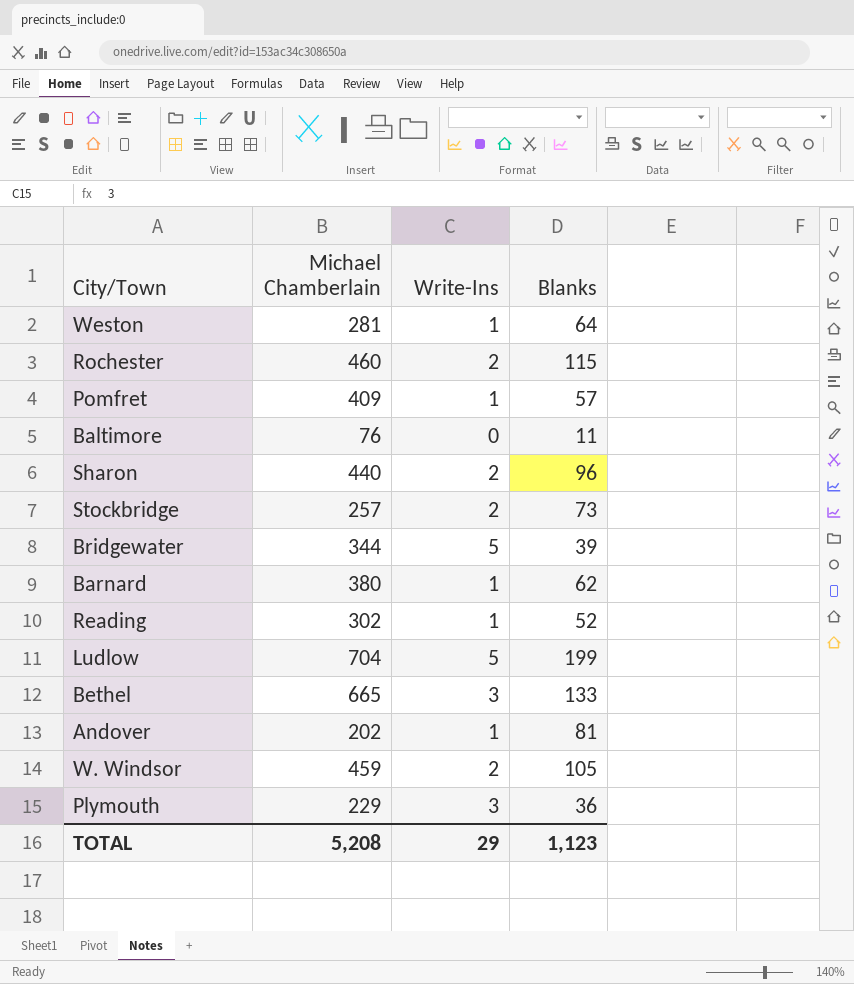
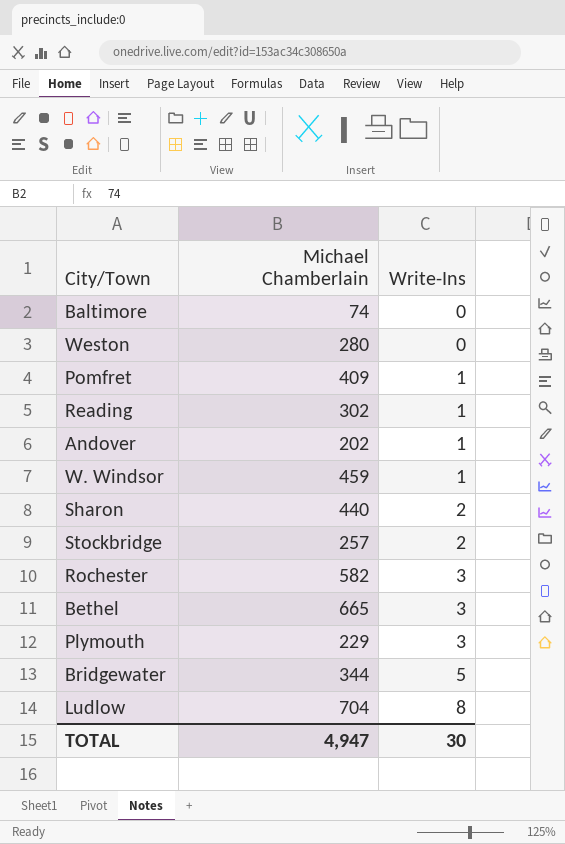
row order: none -> Write-Ins ascending
column Blanks | position: 4 -> none
row Barnard: 380 | 1 | 62 -> none
Baltimore | Michael Chamberlain: 76 -> 74
Weston | Michael Chamberlain: 281 -> 280
Weston | Write-Ins: 1 -> 0
W. Windsor | Write-Ins: 2 -> 1
Rochester | Michael Chamberlain: 460 -> 582
Rochester | Write-Ins: 2 -> 3
Ludlow | Write-Ins: 5 -> 8
TOTAL | Michael Chamberlain: 5,208 -> 4,947
TOTAL | Write-Ins: 29 -> 30

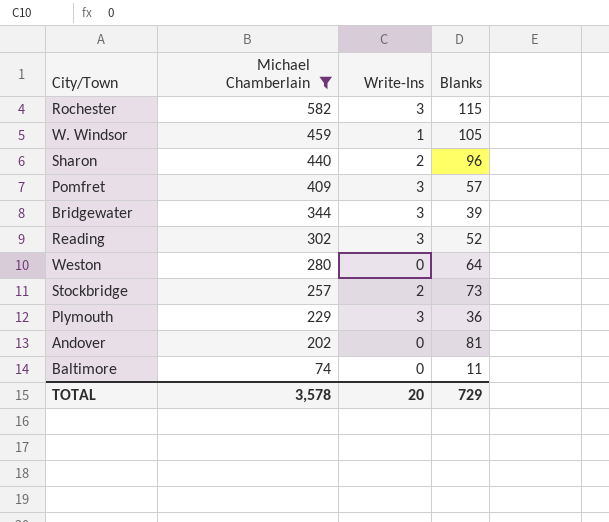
filter: none -> Michael Chamberlain <= 582
row order: Write-Ins ascending -> Michael Chamberlain descending
column Blanks | position: none -> 4
Pomfret | Write-Ins: 1 -> 3
Bridgewater | Write-Ins: 5 -> 3
Reading | Write-Ins: 1 -> 3
Andover | Write-Ins: 1 -> 0
TOTAL | Michael Chamberlain: 4,947 -> 3,578
TOTAL | Write-Ins: 30 -> 20

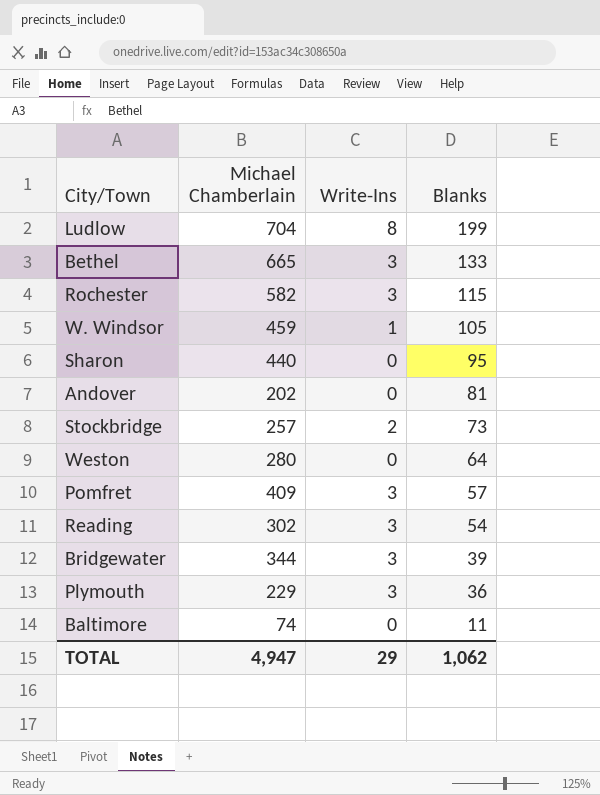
filter: Michael Chamberlain <= 582 -> none
row order: Michael Chamberlain descending -> Blanks descending
Sharon | Write-Ins: 2 -> 0
Sharon | Blanks: 96 -> 95
Reading | Blanks: 52 -> 54
TOTAL | Michael Chamberlain: 3,578 -> 4,947
TOTAL | Write-Ins: 20 -> 29
TOTAL | Blanks: 729 -> 1,062

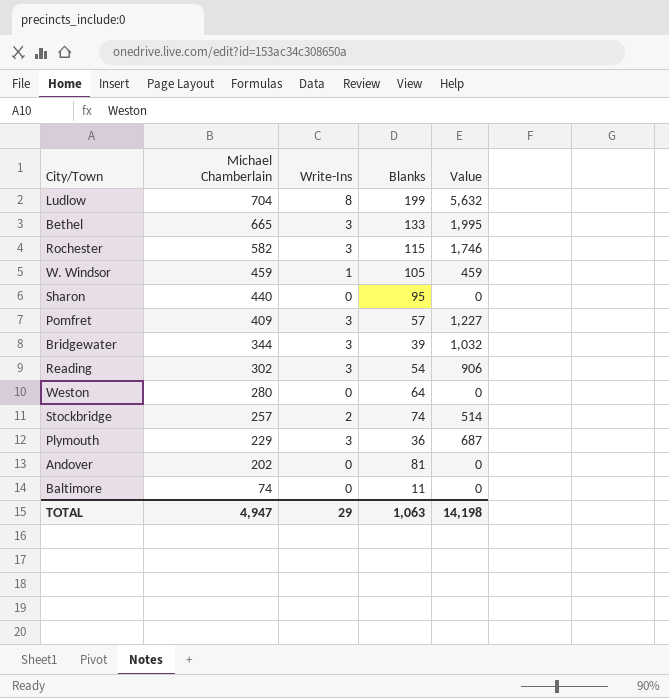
row order: Blanks descending -> Michael Chamberlain descending
column Value | formula: none -> [Michael Chamberlain] * [Write-Ins]
Stockbridge | Blanks: 73 -> 74
TOTAL | Blanks: 1,062 -> 1,063

